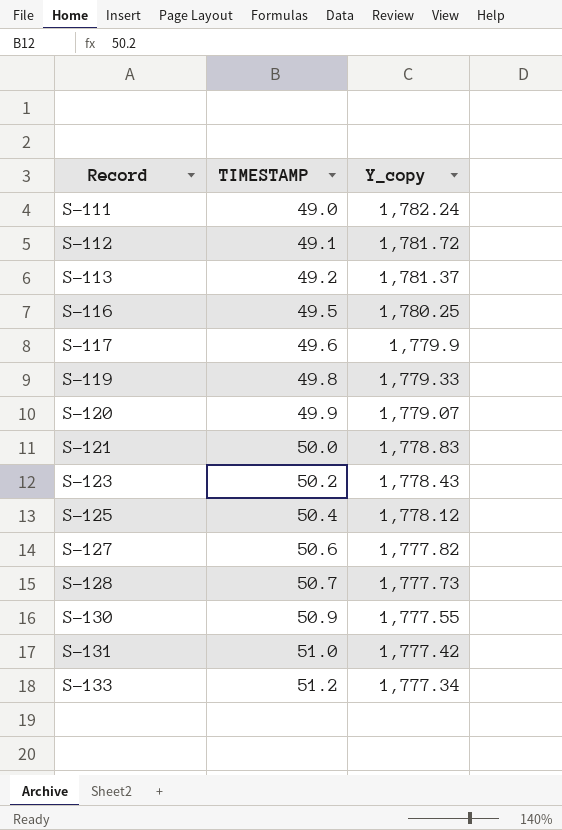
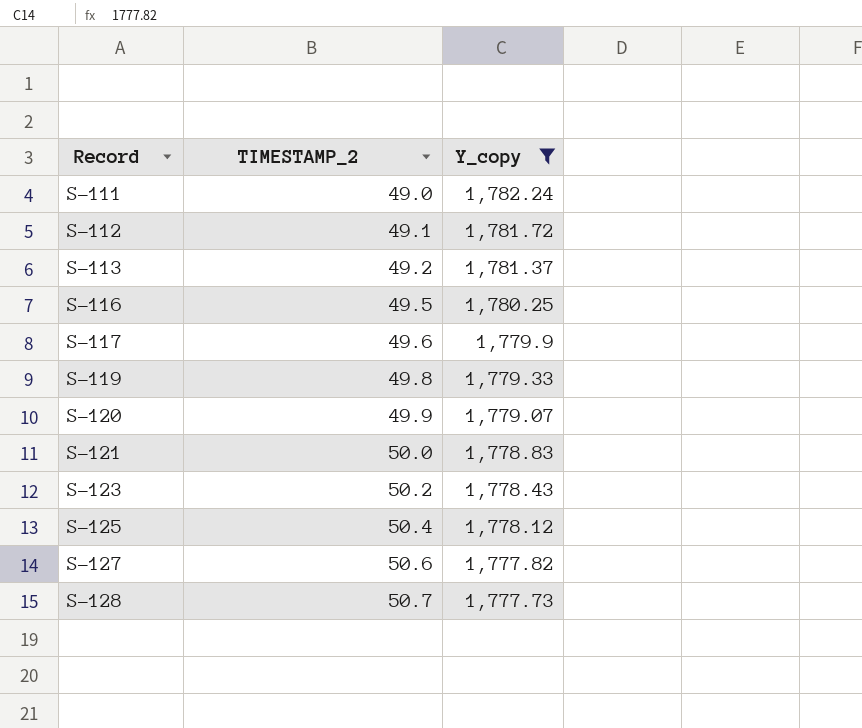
filter: none -> Y_copy >= 1,777.73
column name: TIMESTAMP -> TIMESTAMP_2

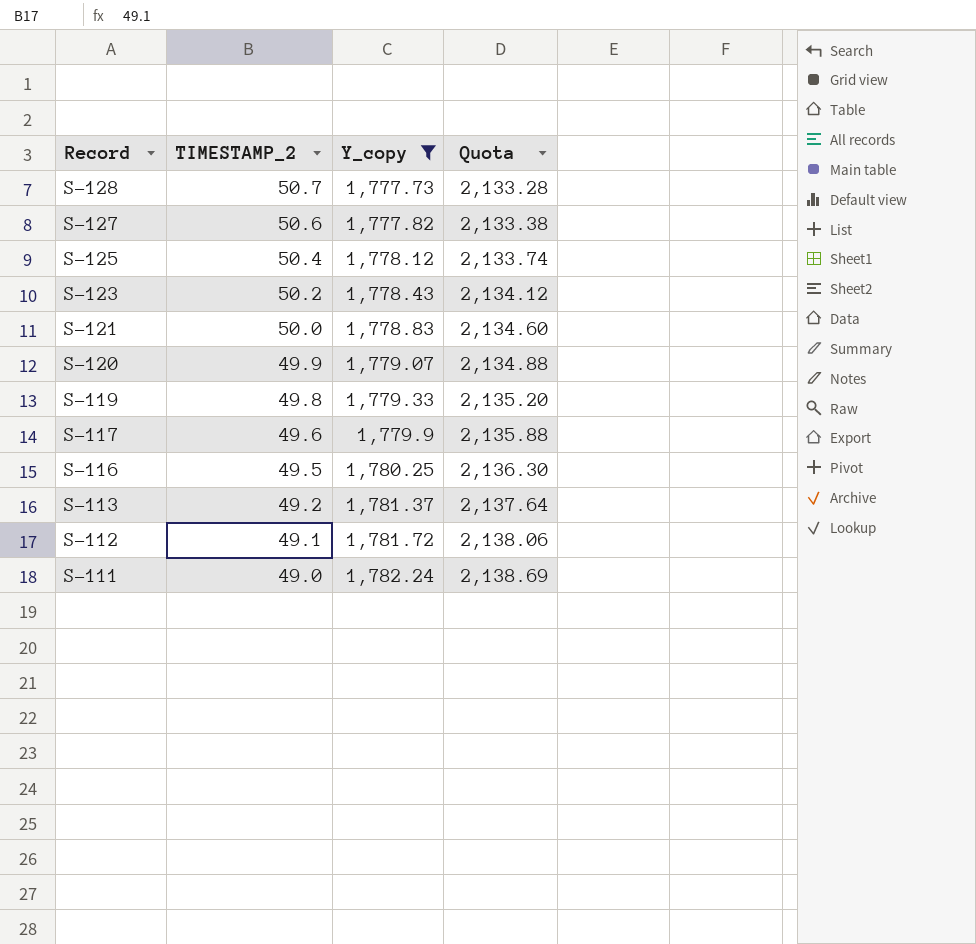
row order: Record ascending -> Record descending
column Quota | formula: none -> [Y_copy] * 1.2

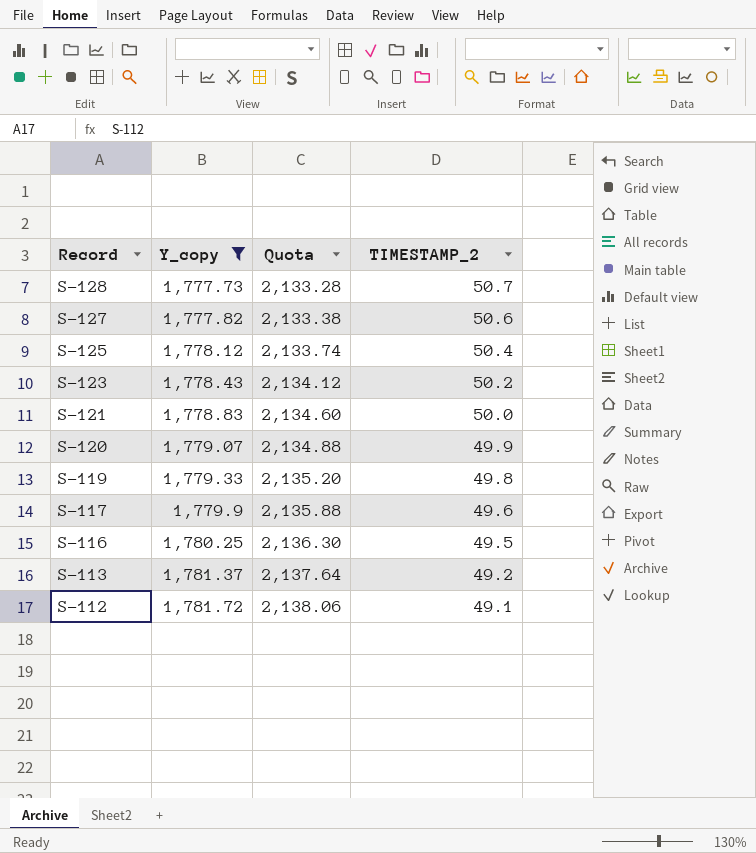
column TIMESTAMP_2 | position: 2 -> 4
row S-111: 49.0 | 1,782.24 | 2,138.69 -> none

